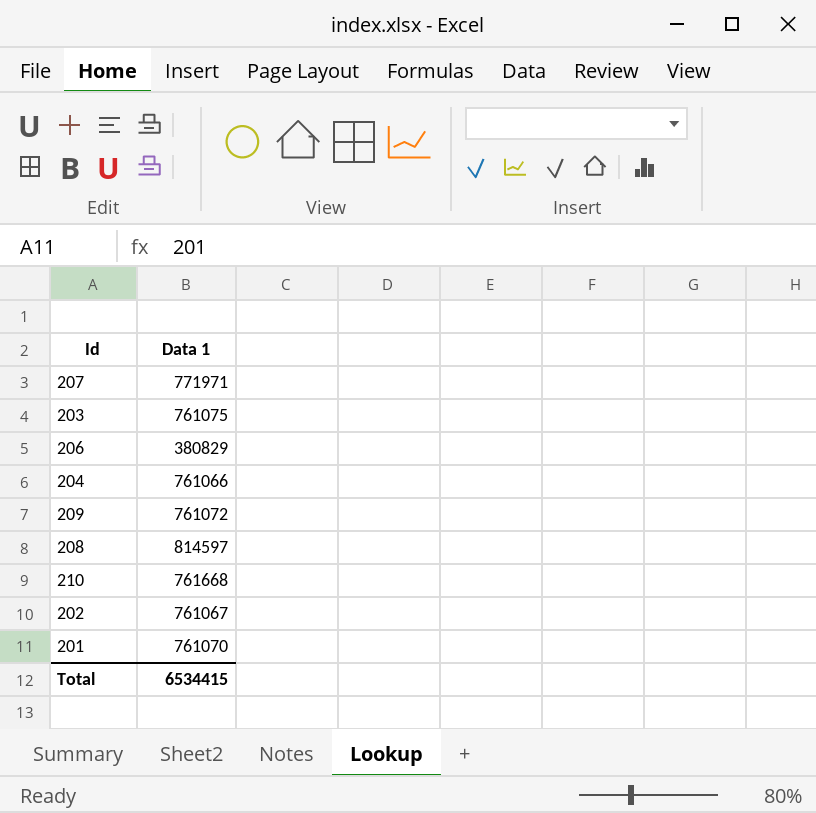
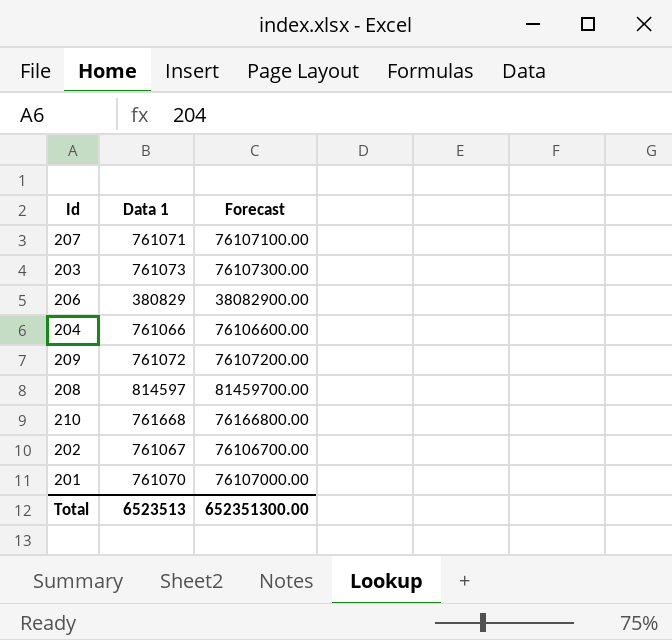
column Forecast | formula: none -> [Data 1] * 100
207 | Data 1: 771971 -> 761071
203 | Data 1: 761075 -> 761073
Total | Data 1: 6534415 -> 6523513

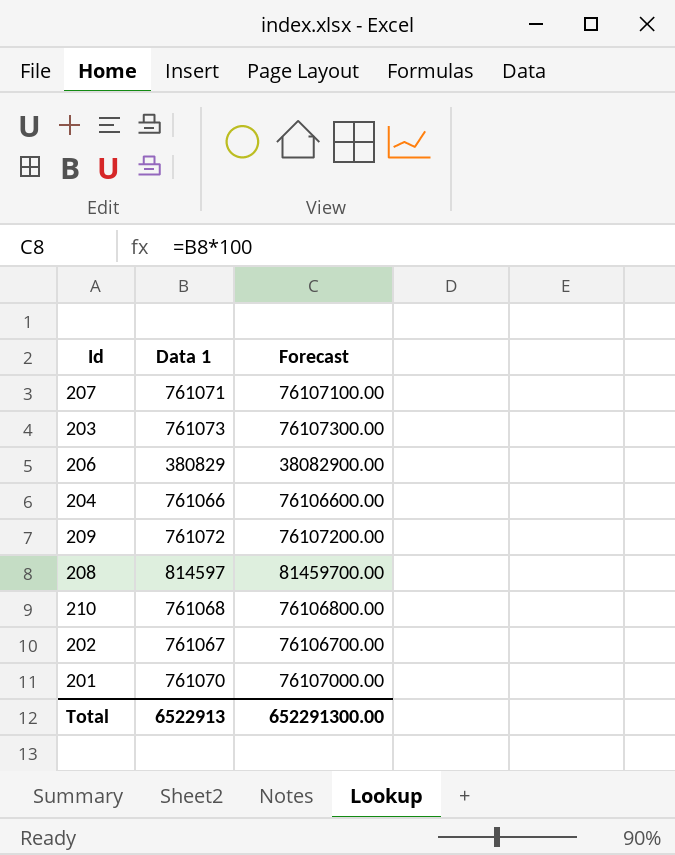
210 | Data 1: 761668 -> 761068
210 | Forecast: 76166800.00 -> 76106800.00
Total | Data 1: 6523513 -> 6522913
Total | Forecast: 652351300.00 -> 652291300.00

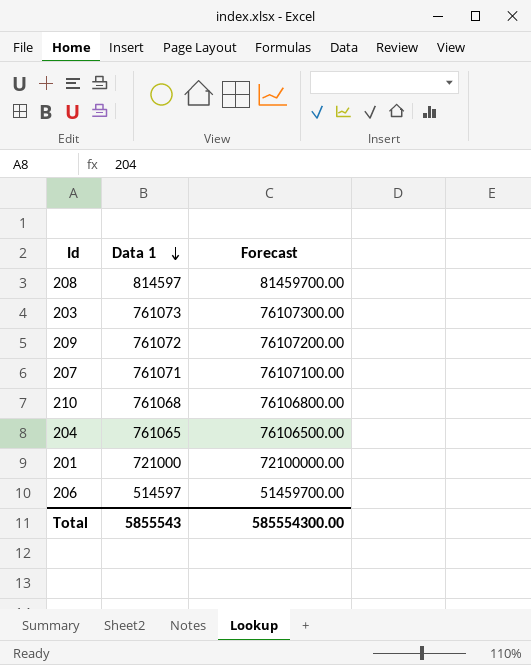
row order: none -> Data 1 descending
row 202: 761067 | 76106700.00 -> none
204 | Data 1: 761066 -> 761065
204 | Forecast: 76106600.00 -> 76106500.00
201 | Data 1: 761070 -> 721000
201 | Forecast: 76107000.00 -> 72100000.00
206 | Data 1: 380829 -> 514597
206 | Forecast: 38082900.00 -> 51459700.00
Total | Data 1: 6522913 -> 5855543
Total | Forecast: 652291300.00 -> 585554300.00

